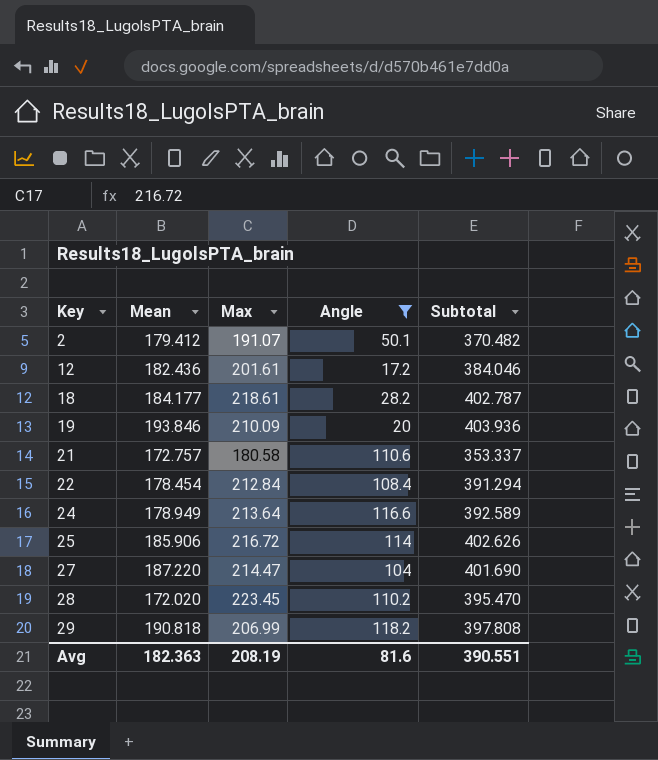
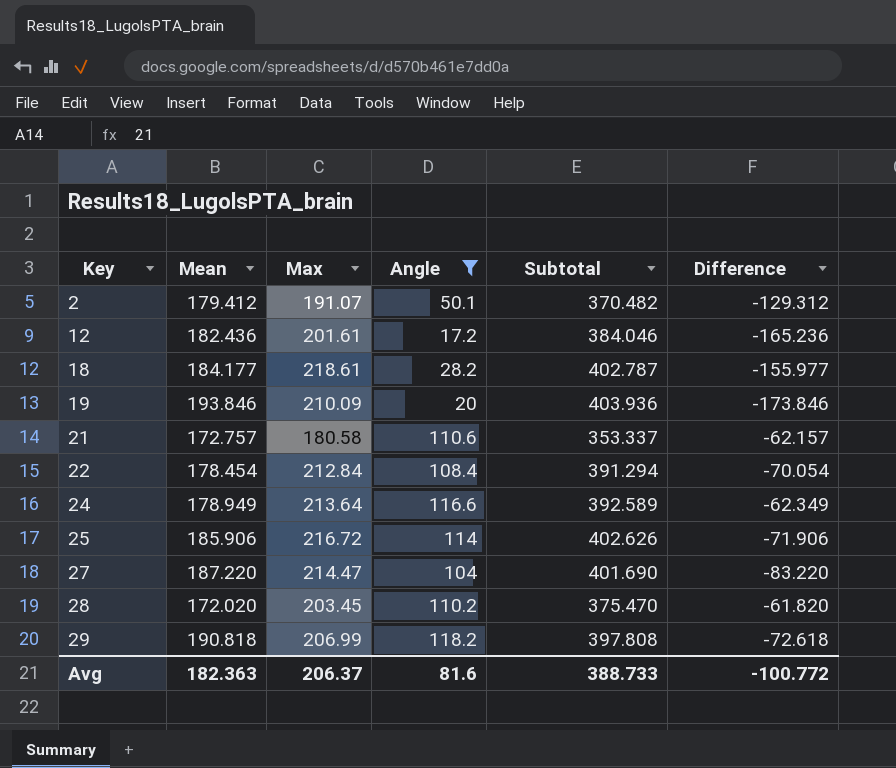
column Difference | formula: none -> [Angle] - [Mean]
28 | Max: 223.45 -> 203.45
28 | Subtotal: 395.470 -> 375.470
Avg | Max: 208.19 -> 206.37
Avg | Subtotal: 390.551 -> 388.733

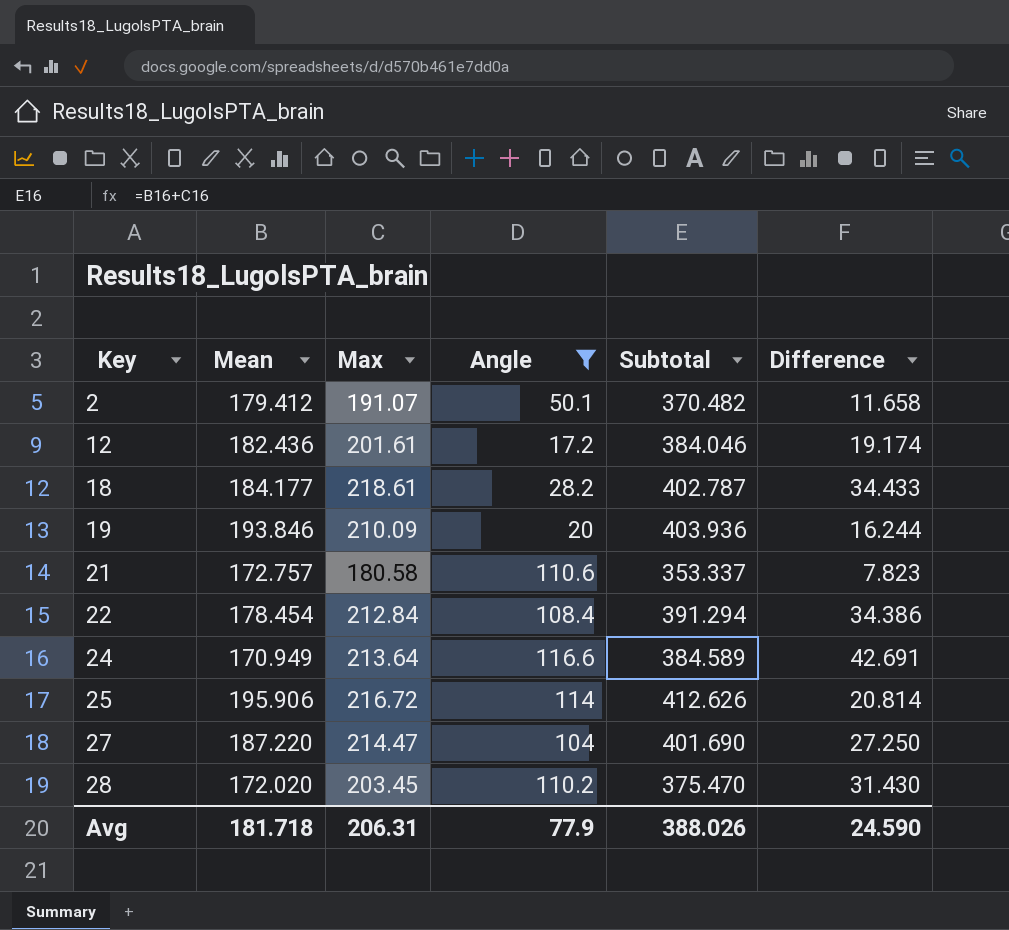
column Difference | formula: [Angle] - [Mean] -> [Max] - [Mean]
row 29: 190.818 | 206.99 | 118.2 | 397.808 | -72.618 -> none
24 | Mean: 178.949 -> 170.949
24 | Subtotal: 392.589 -> 384.589
25 | Mean: 185.906 -> 195.906
25 | Subtotal: 402.626 -> 412.626
Avg | Mean: 182.363 -> 181.718
Avg | Max: 206.37 -> 206.31
Avg | Angle: 81.6 -> 77.9
Avg | Subtotal: 388.733 -> 388.026
Avg | Difference: -100.772 -> 24.590

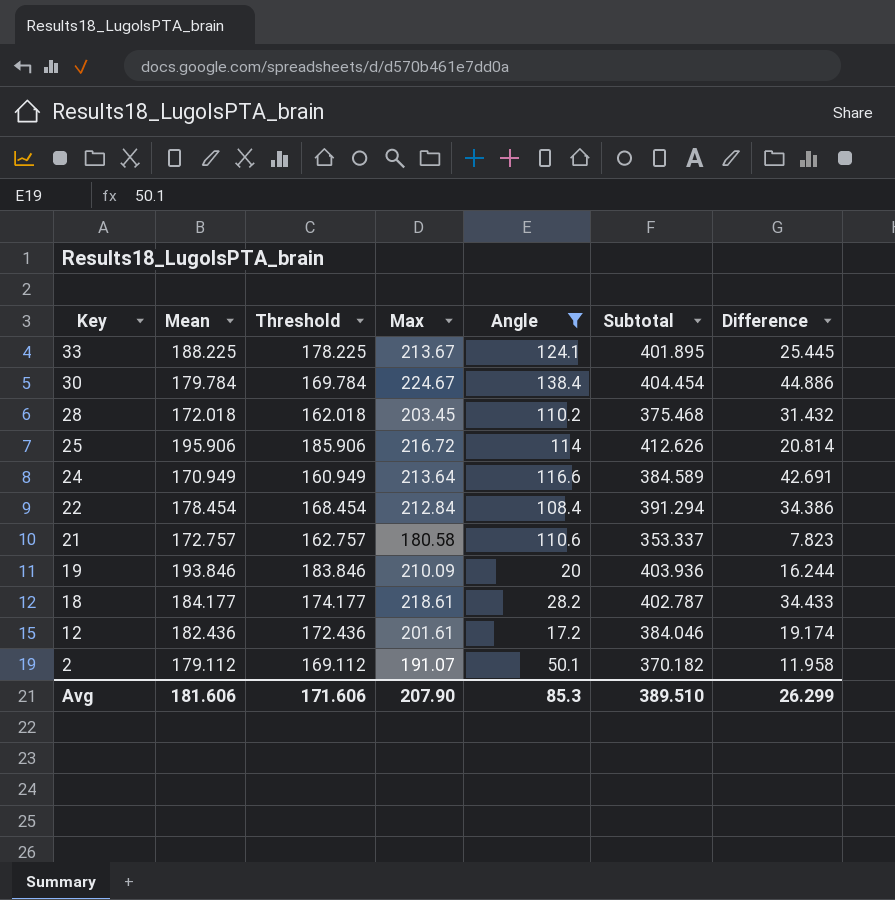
row order: Key ascending -> Key descending
column Threshold | formula: none -> [Mean] - 10
row 27: 187.220 | 214.47 | 104 | 401.690 | 27.250 -> none
row 33: none -> 188.225 | 178.225 | 213.67 | 124.1 | 401.895 | 25.445
row 30: none -> 179.784 | 169.784 | 224.67 | 138.4 | 404.454 | 44.886
28 | Mean: 172.020 -> 172.018
28 | Subtotal: 375.470 -> 375.468
28 | Difference: 31.430 -> 31.432
2 | Mean: 179.412 -> 179.112
2 | Subtotal: 370.482 -> 370.182
2 | Difference: 11.658 -> 11.958
Avg | Mean: 181.718 -> 181.606
Avg | Max: 206.31 -> 207.90
Avg | Angle: 77.9 -> 85.3
Avg | Subtotal: 388.026 -> 389.510
Avg | Difference: 24.590 -> 26.299

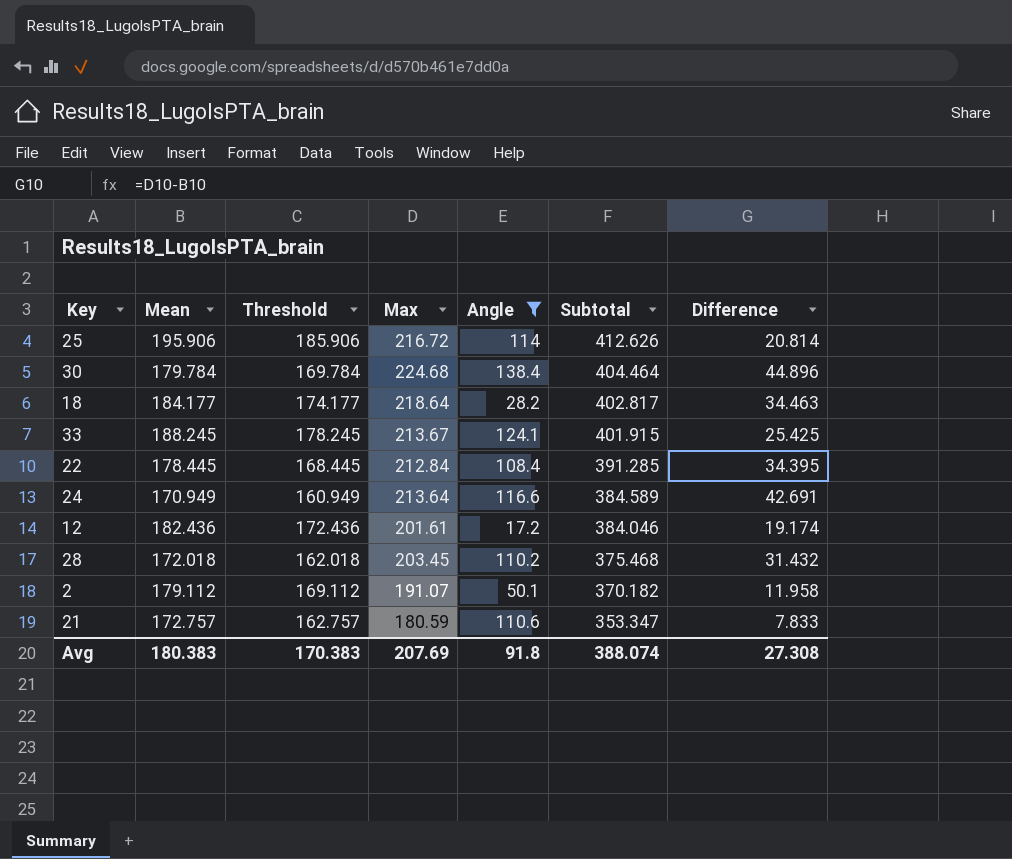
row order: Key descending -> Subtotal descending
row 19: 193.846 | 183.846 | 210.09 | 20 | 403.936 | 16.244 -> none
30 | Max: 224.67 -> 224.68
30 | Subtotal: 404.454 -> 404.464
30 | Difference: 44.886 -> 44.896
18 | Max: 218.61 -> 218.64
18 | Subtotal: 402.787 -> 402.817
18 | Difference: 34.433 -> 34.463
33 | Mean: 188.225 -> 188.245
33 | Threshold: 178.225 -> 178.245
33 | Subtotal: 401.895 -> 401.915
33 | Difference: 25.445 -> 25.425
22 | Mean: 178.454 -> 178.445
22 | Threshold: 168.454 -> 168.445
22 | Subtotal: 391.294 -> 391.285
22 | Difference: 34.386 -> 34.395
21 | Max: 180.58 -> 180.59
21 | Subtotal: 353.337 -> 353.347
21 | Difference: 7.823 -> 7.833
Avg | Mean: 181.606 -> 180.383
Avg | Threshold: 171.606 -> 170.383
Avg | Max: 207.90 -> 207.69
Avg | Angle: 85.3 -> 91.8
Avg | Subtotal: 389.510 -> 388.074
Avg | Difference: 26.299 -> 27.308

